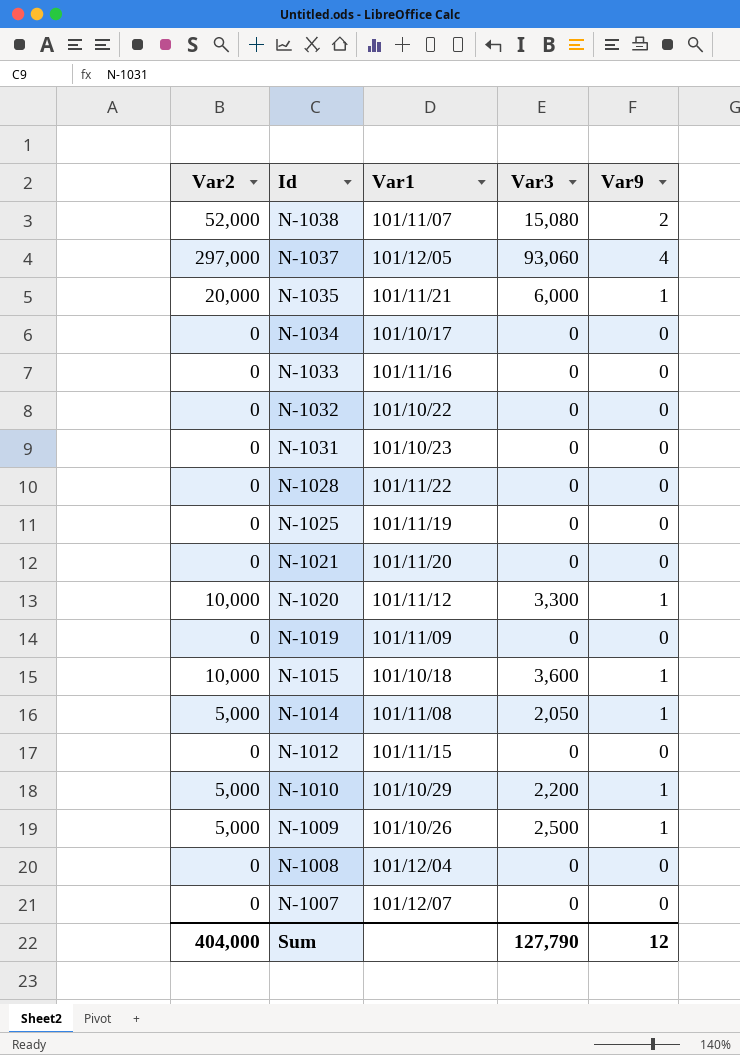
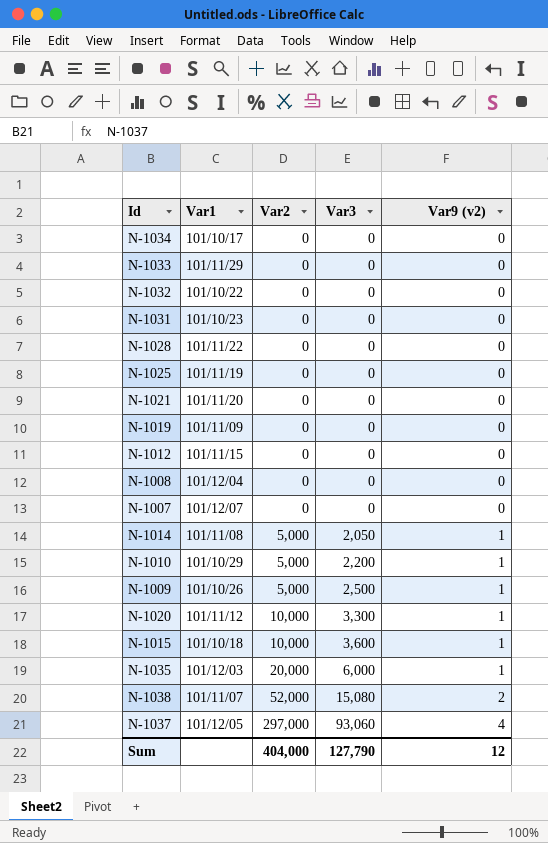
row order: Id descending -> Var2 ascending
column Var2 | position: 1 -> 3
column name: Var9 -> Var9 (v2)
N-1033 | Var1: 101/11/16 -> 101/11/29
N-1035 | Var1: 101/11/21 -> 101/12/03

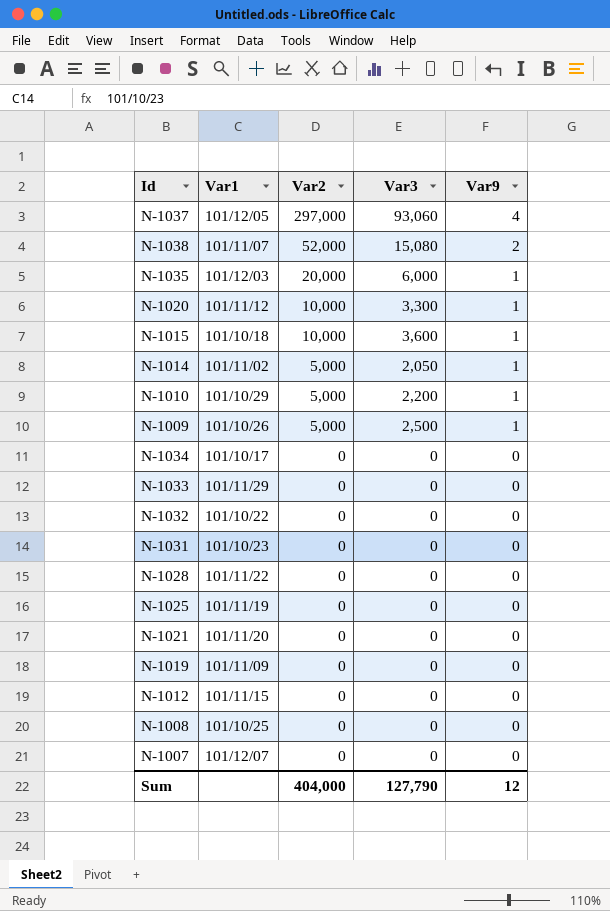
row order: Var2 ascending -> Var2 descending
column name: Var9 (v2) -> Var9
N-1014 | Var1: 101/11/08 -> 101/11/02
N-1008 | Var1: 101/12/04 -> 101/10/25

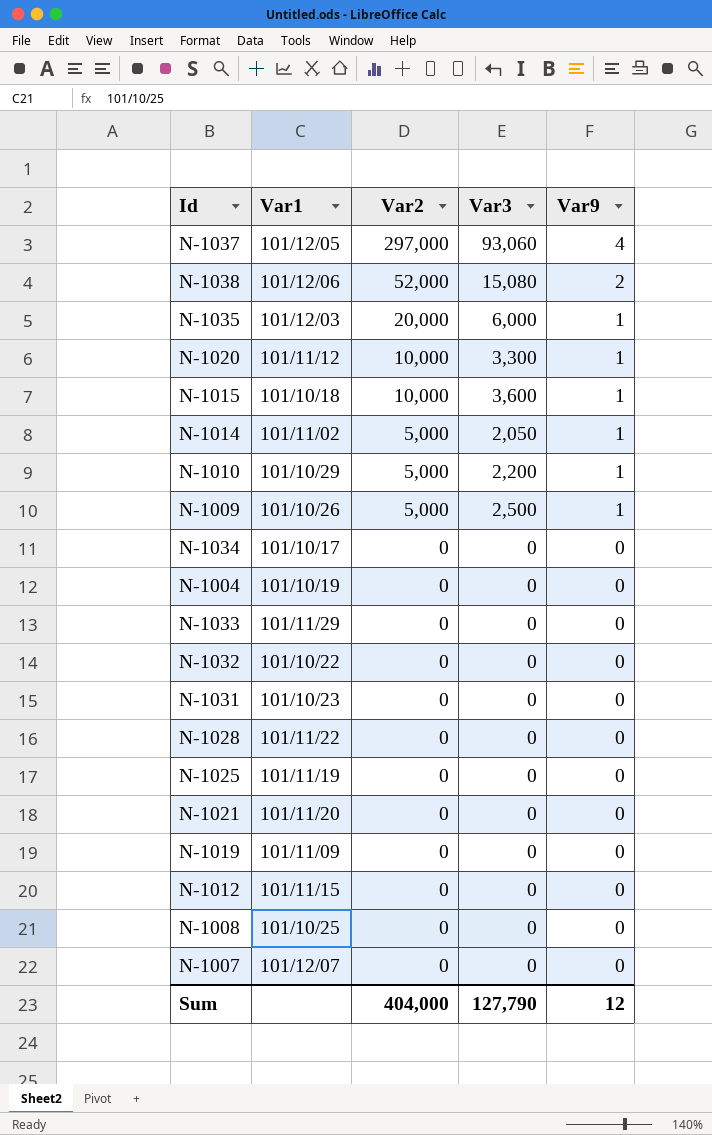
N-1038 | Var1: 101/11/07 -> 101/12/06
row N-1004: none -> 101/10/19 | 0 | 0 | 0

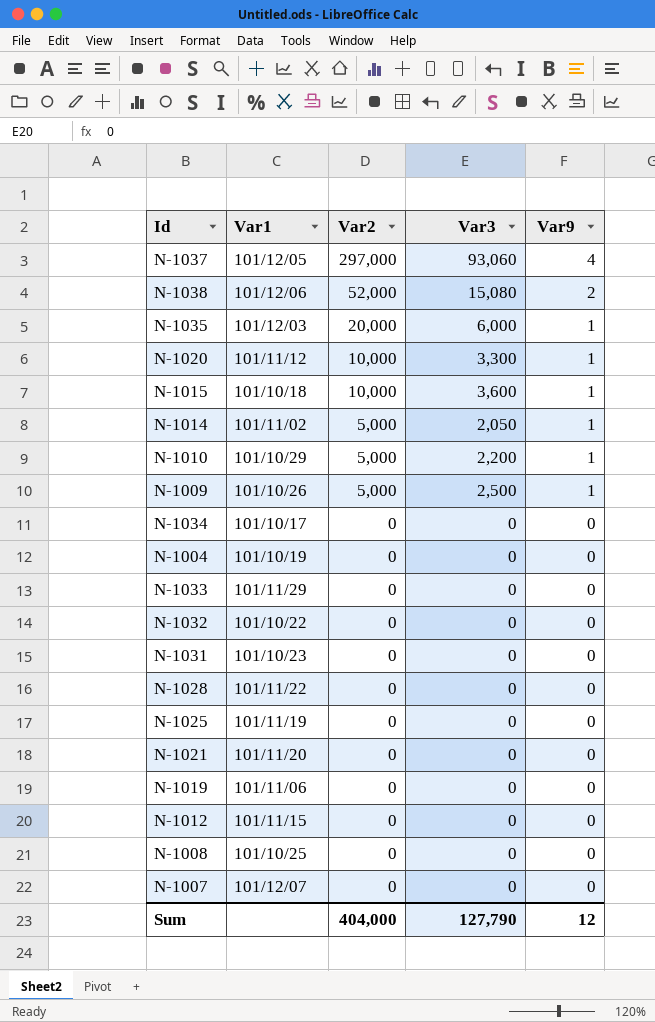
N-1019 | Var1: 101/11/09 -> 101/11/06

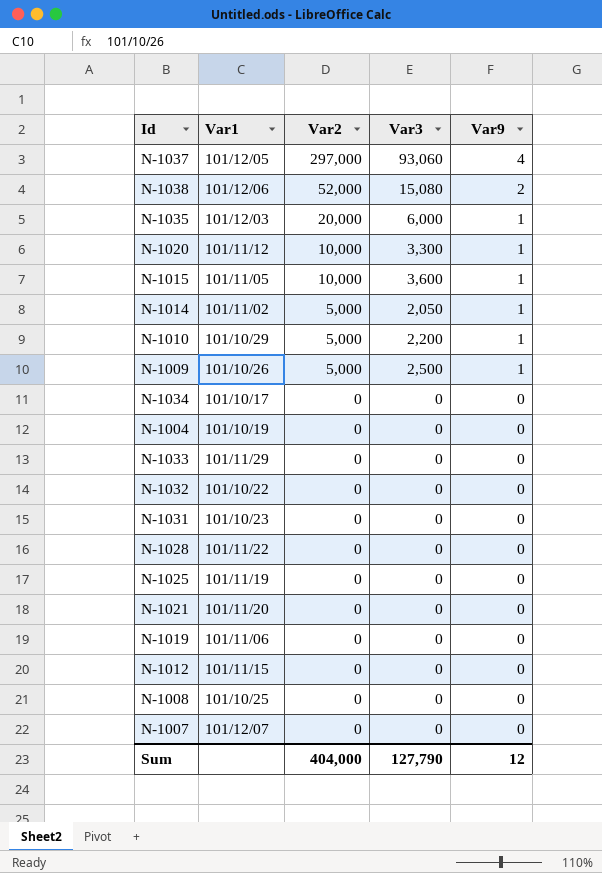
N-1015 | Var1: 101/10/18 -> 101/11/05

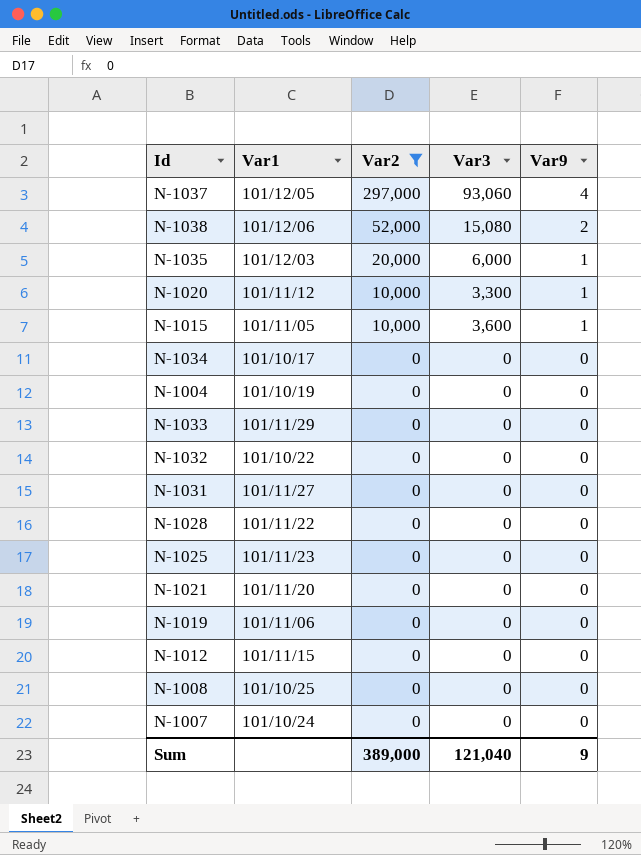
filter: none -> Var2 != 5,000
N-1031 | Var1: 101/10/23 -> 101/11/27
N-1025 | Var1: 101/11/19 -> 101/11/23
N-1007 | Var1: 101/12/07 -> 101/10/24
Sum | Var2: 404,000 -> 389,000
Sum | Var3: 127,790 -> 121,040
Sum | Var9: 12 -> 9

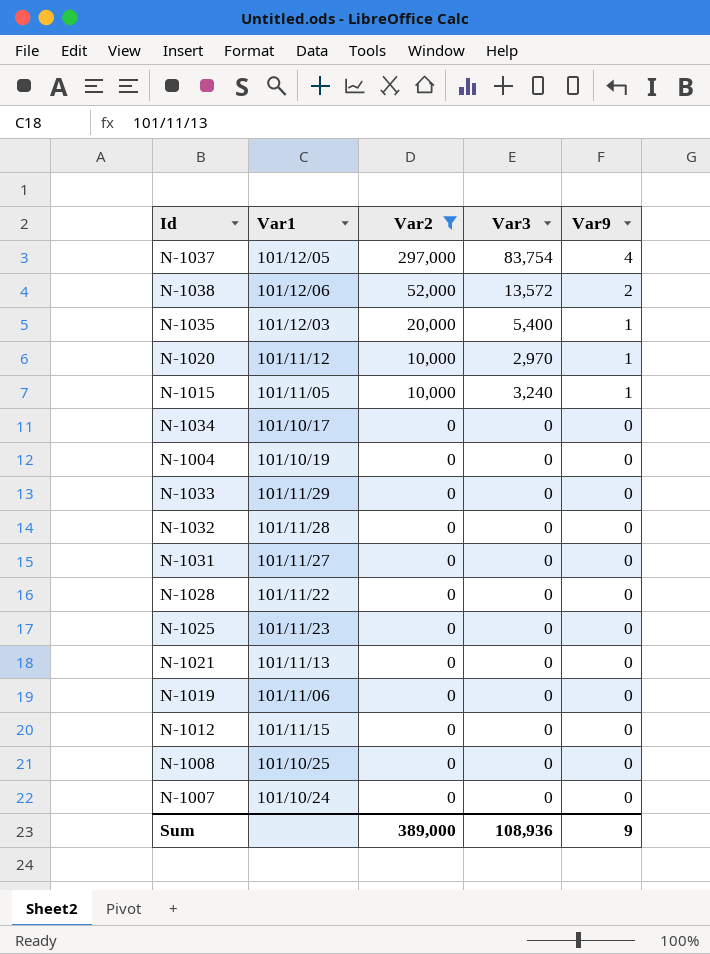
N-1037 | Var3: 93,060 -> 83,754
N-1038 | Var3: 15,080 -> 13,572
N-1035 | Var3: 6,000 -> 5,400
N-1020 | Var3: 3,300 -> 2,970
N-1015 | Var3: 3,600 -> 3,240
N-1032 | Var1: 101/10/22 -> 101/11/28
N-1021 | Var1: 101/11/20 -> 101/11/13
Sum | Var3: 121,040 -> 108,936

